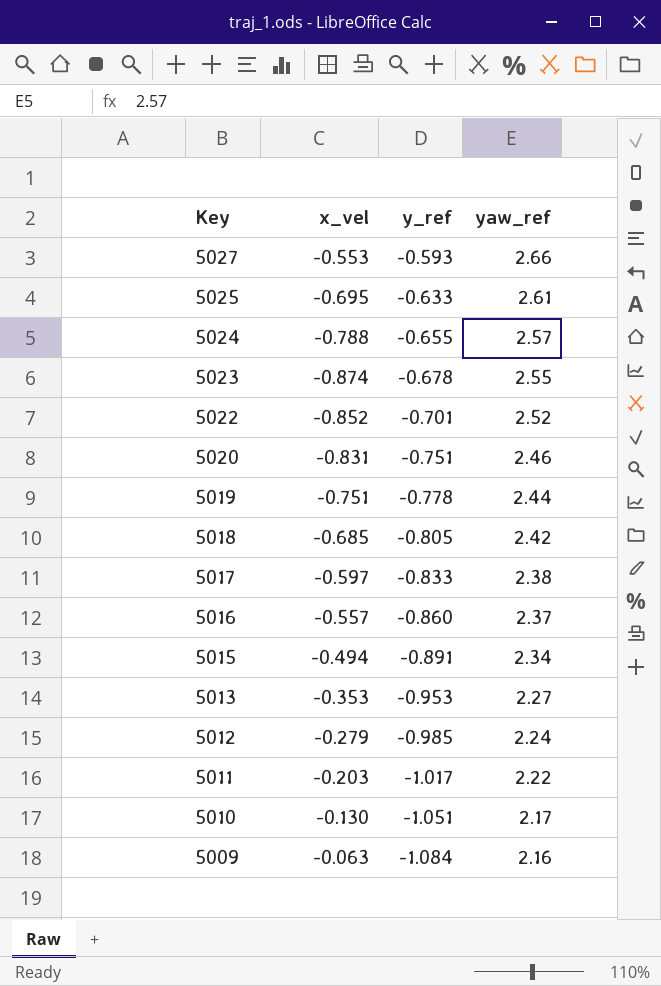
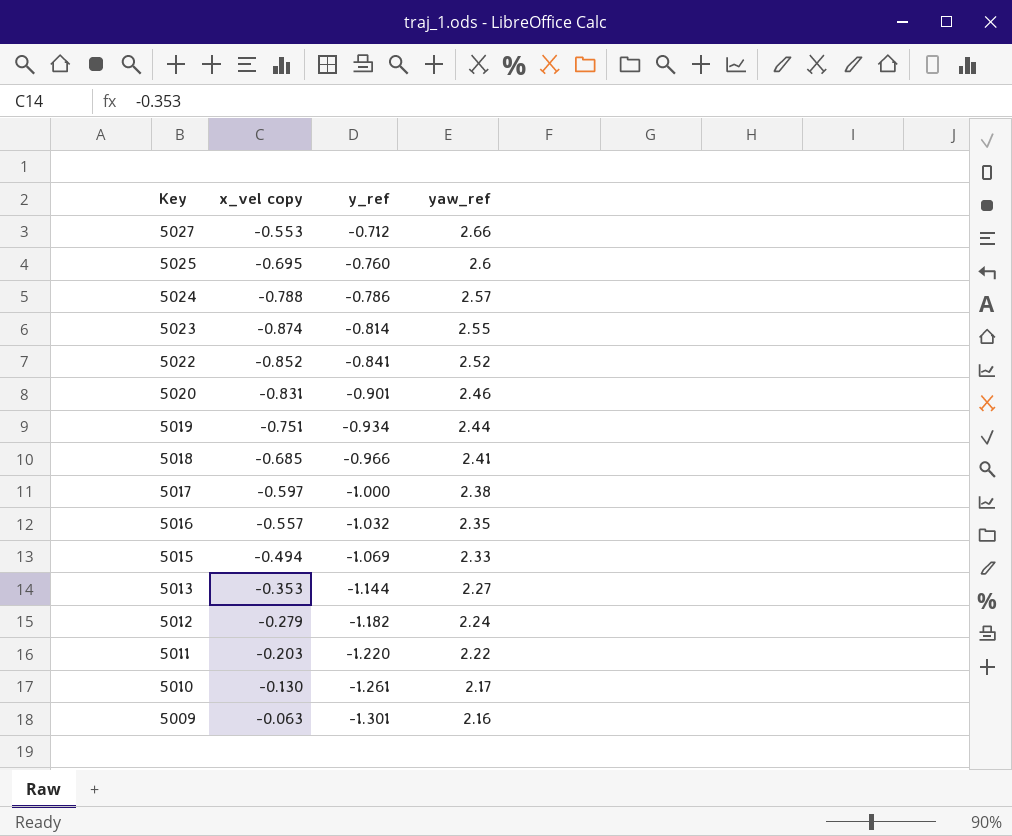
column name: x_vel -> x_vel copy
5027 | y_ref: -0.593 -> -0.712
5025 | y_ref: -0.633 -> -0.760
5025 | yaw_ref: 2.61 -> 2.6
5024 | y_ref: -0.655 -> -0.786
5023 | y_ref: -0.678 -> -0.814
5022 | y_ref: -0.701 -> -0.841
5020 | y_ref: -0.751 -> -0.901
5019 | y_ref: -0.778 -> -0.934
5018 | y_ref: -0.805 -> -0.966
5018 | yaw_ref: 2.42 -> 2.41
5017 | y_ref: -0.833 -> -1.000
5016 | y_ref: -0.860 -> -1.032
5016 | yaw_ref: 2.37 -> 2.35
5015 | y_ref: -0.891 -> -1.069
5015 | yaw_ref: 2.34 -> 2.33
5013 | y_ref: -0.953 -> -1.144
5012 | y_ref: -0.985 -> -1.182
5011 | y_ref: -1.017 -> -1.220
5010 | y_ref: -1.051 -> -1.261
5009 | y_ref: -1.084 -> -1.301

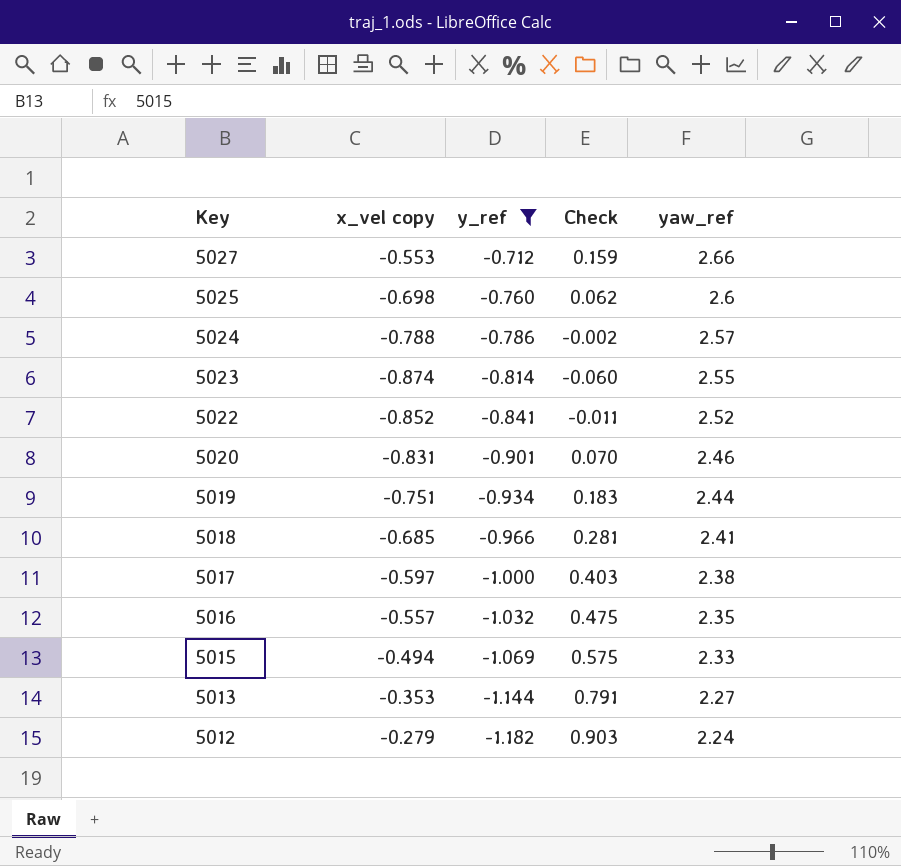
filter: none -> y_ref >= -1.182
column Check | formula: none -> [x_vel copy] - [y_ref]
5025 | x_vel copy: -0.695 -> -0.698

